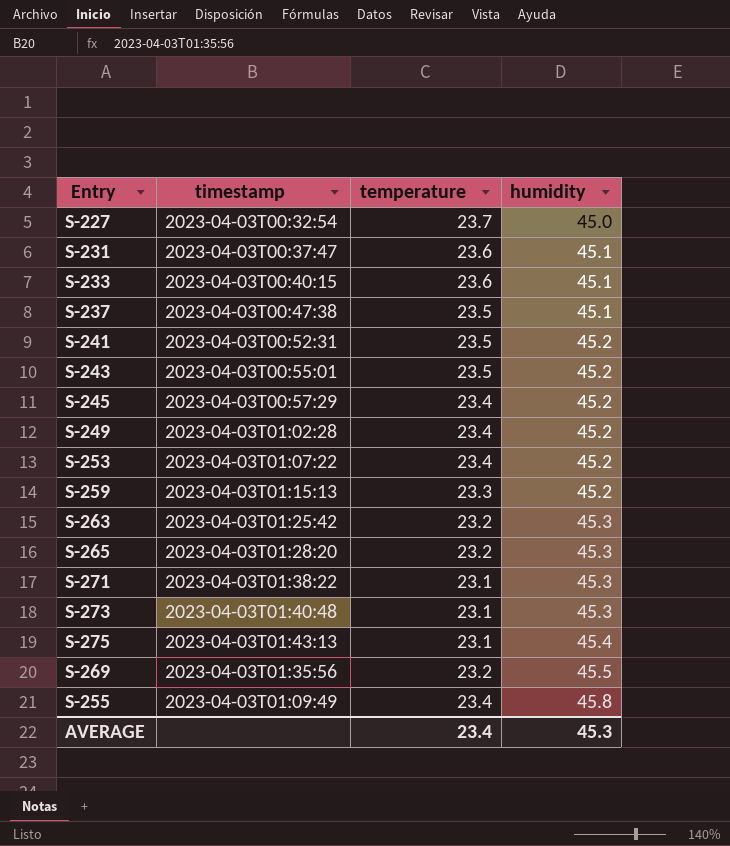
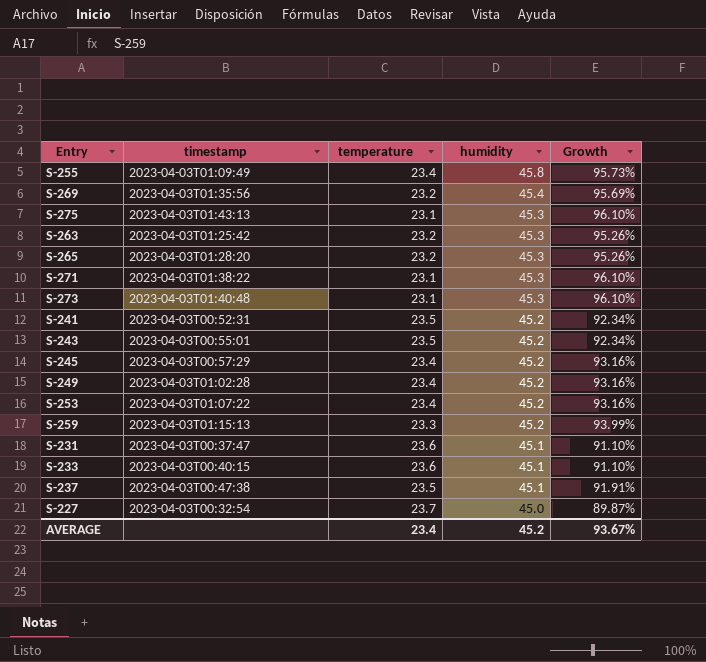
row order: humidity ascending -> humidity descending
column Growth | formula: none -> ([humidity] - [temperature]) / [temperature]
S-269 | humidity: 45.5 -> 45.4
S-275 | humidity: 45.4 -> 45.3
AVERAGE | humidity: 45.3 -> 45.2

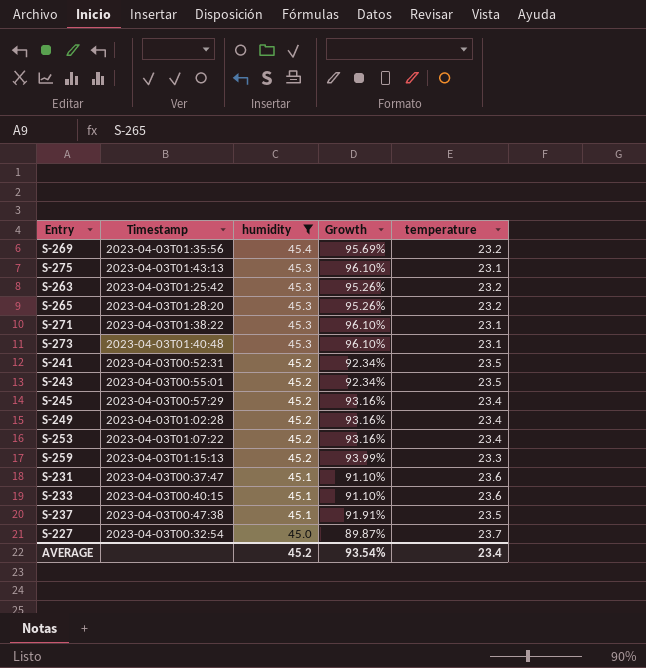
filter: none -> humidity != 45.8
column name: timestamp -> Timestamp
column temperature | position: 3 -> 5
AVERAGE | Growth: 93.67% -> 93.54%

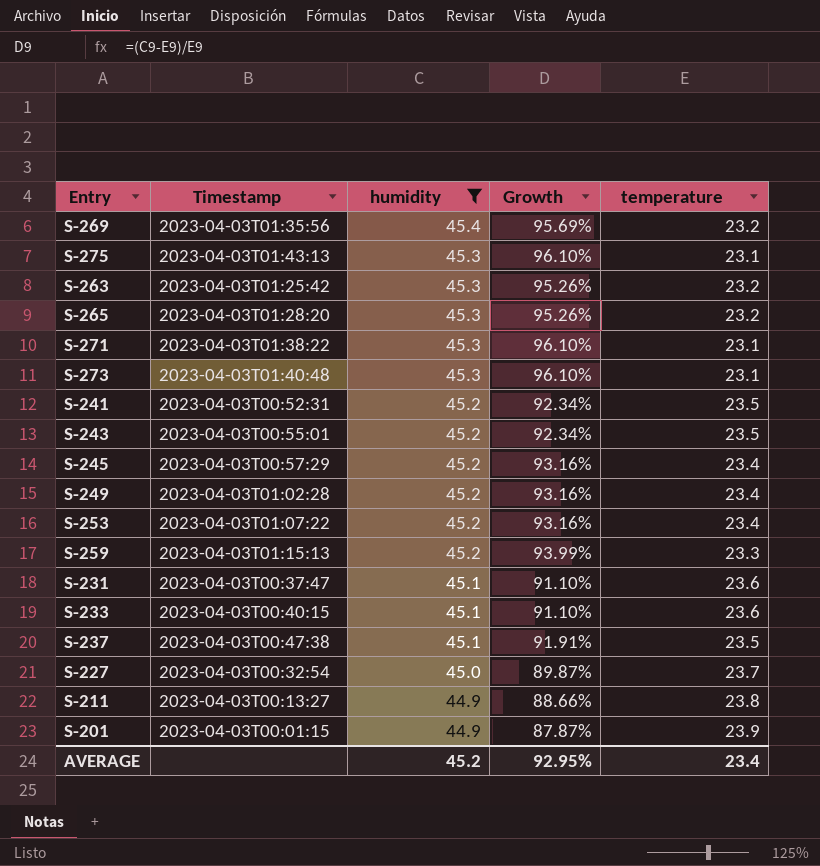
row S-211: none -> 2023-04-03T00:13:27 | 44.9 | 88.66% | 23.8
row S-201: none -> 2023-04-03T00:01:15 | 44.9 | 87.87% | 23.9
AVERAGE | Growth: 93.54% -> 92.95%

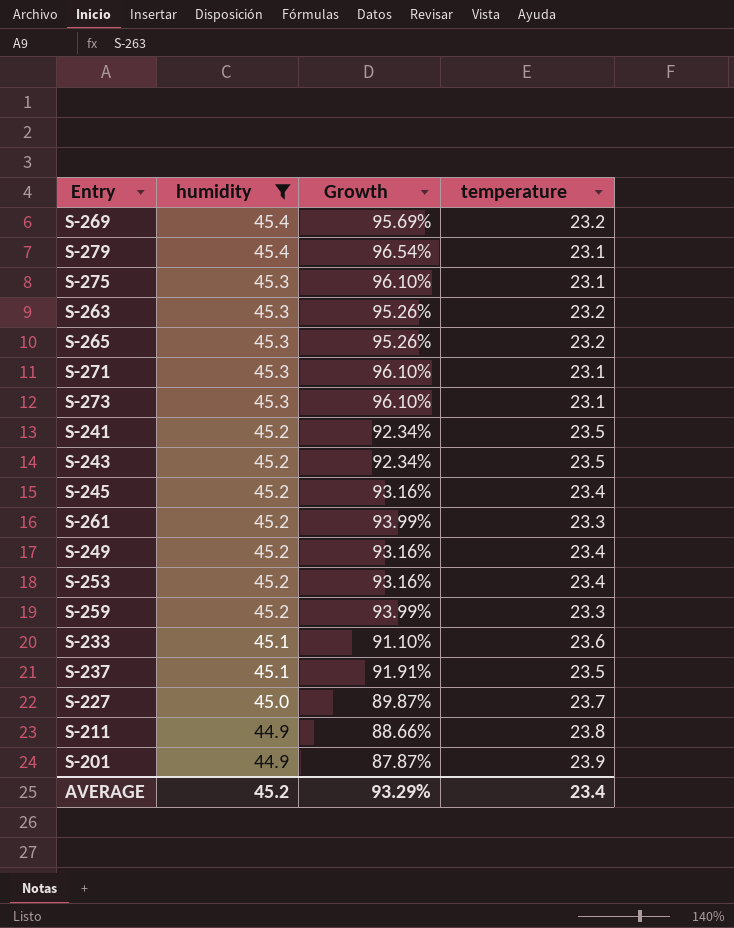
column Timestamp | position: 2 -> none
row S-231: 2023-04-03T00:37:47 | 45.1 | 91.10% | 23.6 -> none
row S-279: none -> 45.4 | 96.54% | 23.1
row S-261: none -> 45.2 | 93.99% | 23.3
AVERAGE | Growth: 92.95% -> 93.29%

